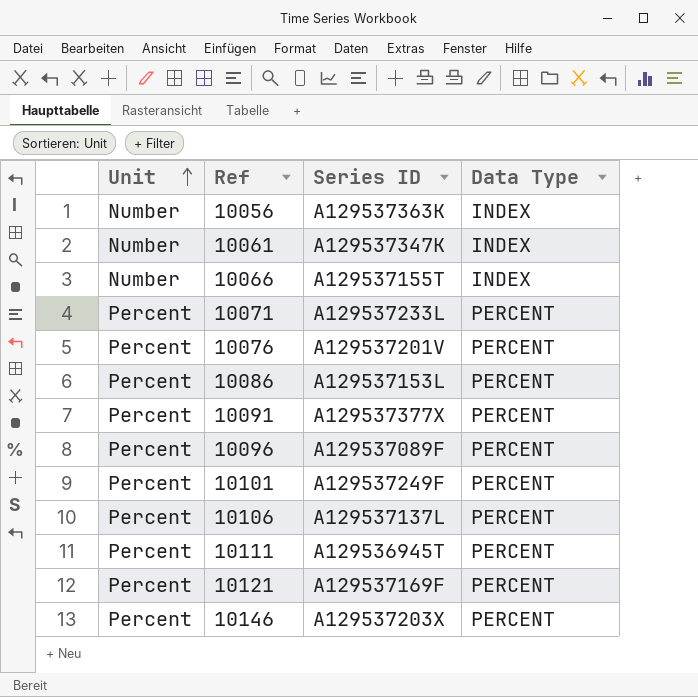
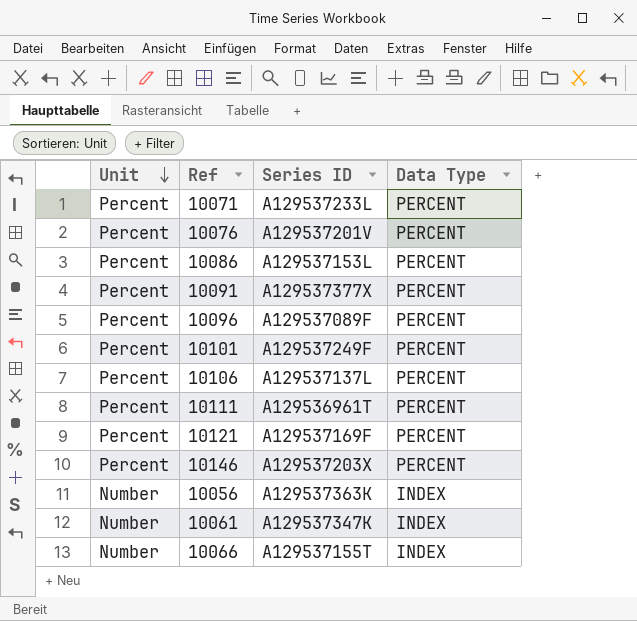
row order: Unit ascending -> Unit descending
10111 | Series ID: A129536945T -> A129536961T

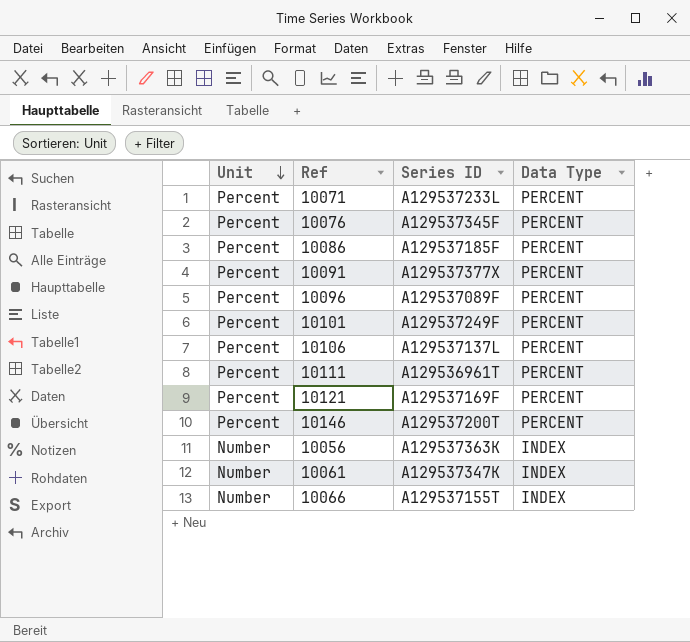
10076 | Series ID: A129537201V -> A129537345F
10086 | Series ID: A129537153L -> A129537185F
10146 | Series ID: A129537203X -> A129537200T

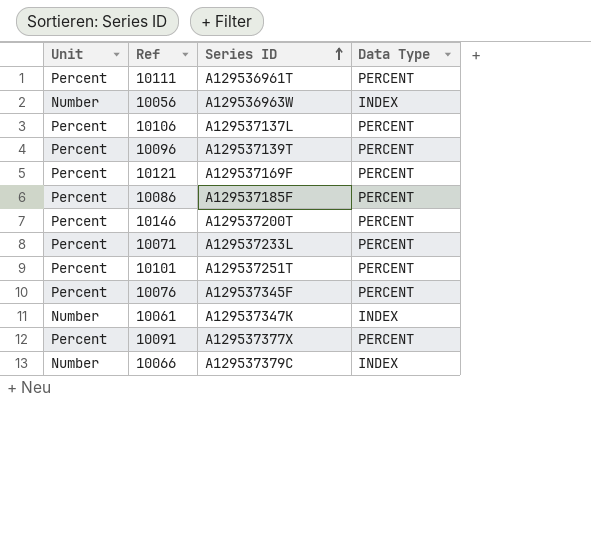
row order: Unit descending -> Series ID ascending
10056 | Series ID: A129537363K -> A129536963W
10096 | Series ID: A129537089F -> A129537139T
10101 | Series ID: A129537249F -> A129537251T
10066 | Series ID: A129537155T -> A129537379C

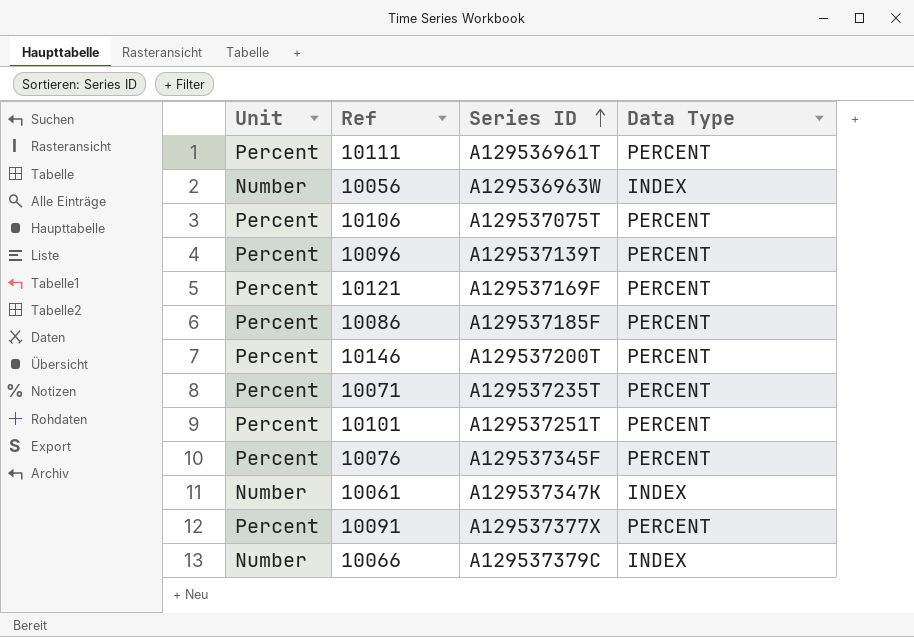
10106 | Series ID: A129537137L -> A129537075T
10071 | Series ID: A129537233L -> A129537235T

